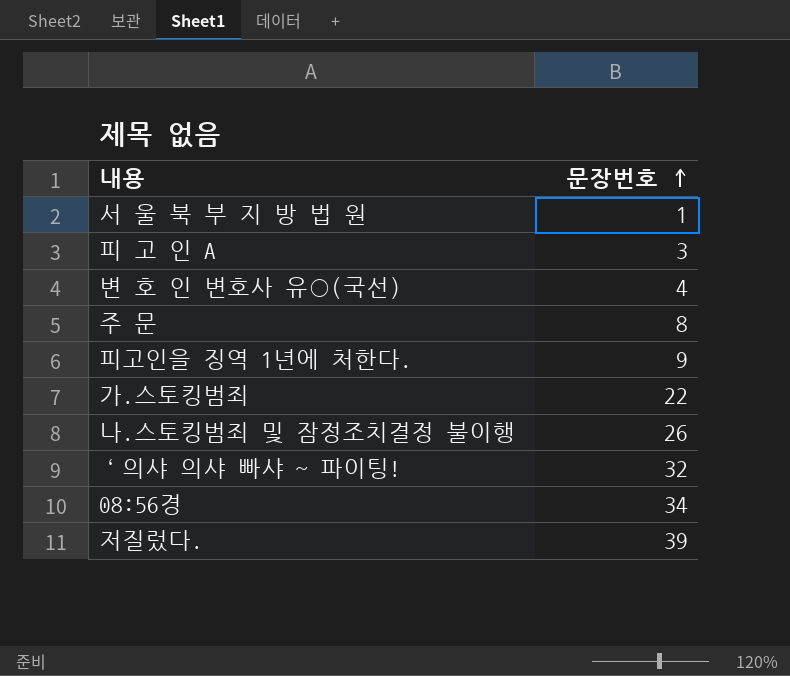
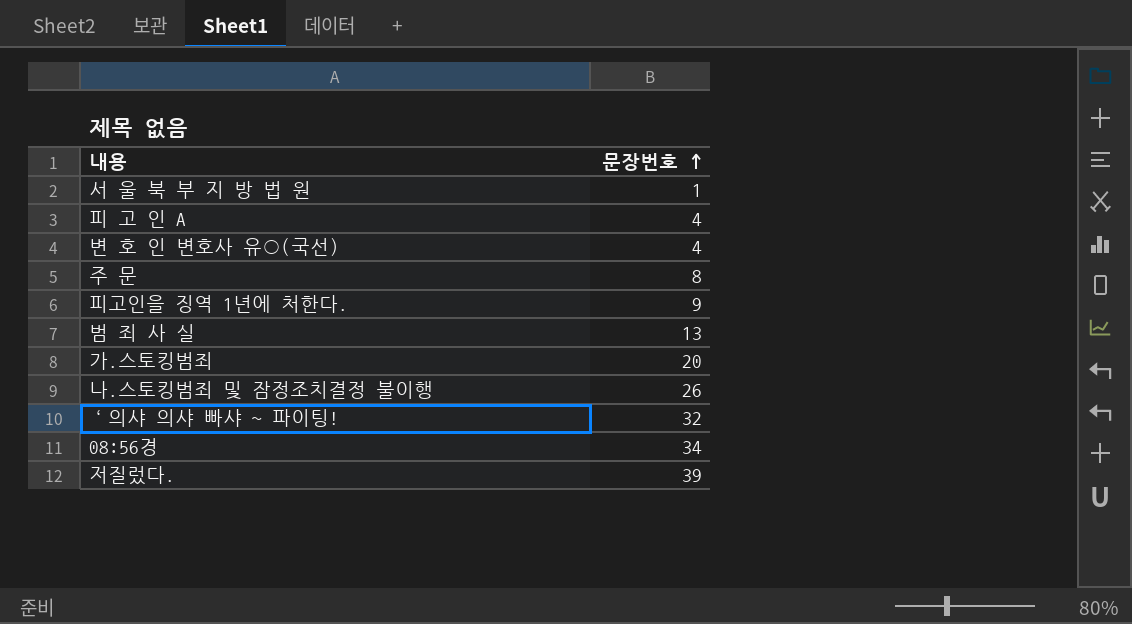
피 고 인 A | 문장번호: 3 -> 4
row 범 죄 사 실: none -> 13
가.스토킹범죄 | 문장번호: 22 -> 20

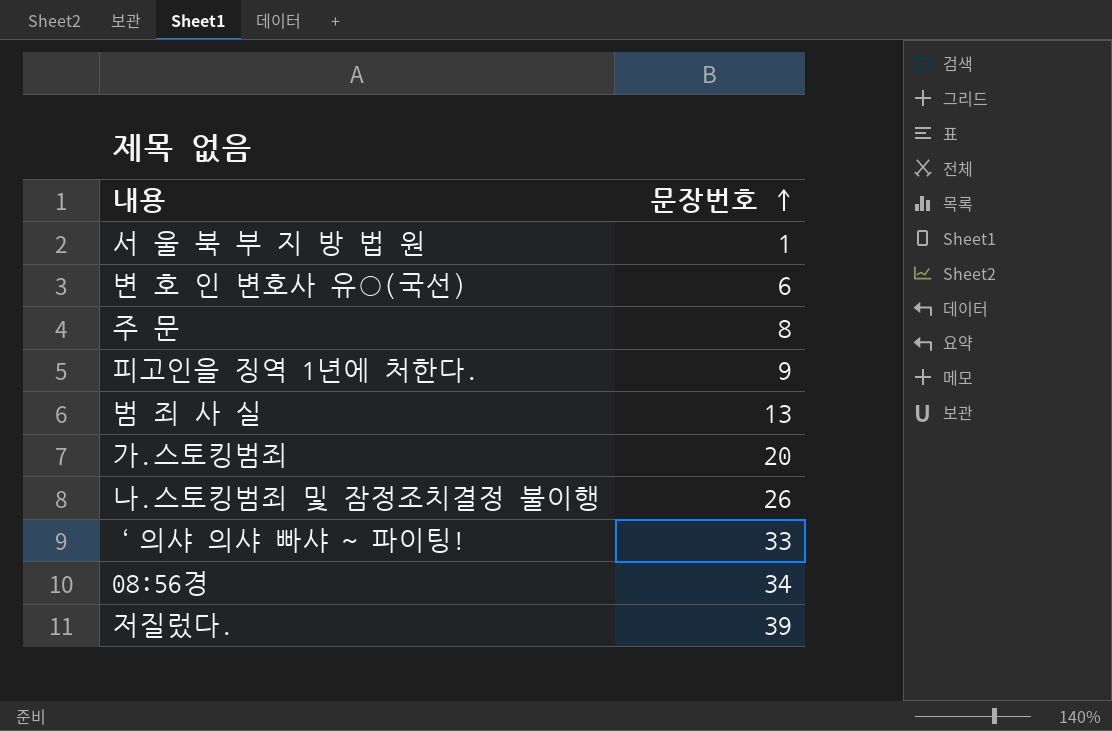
row 피 고 인 A: 4 -> none
변 호 인 변호사 유○(국선) | 문장번호: 4 -> 6
‘의샤 의샤 빠샤 ~ 파이팅! | 문장번호: 32 -> 33

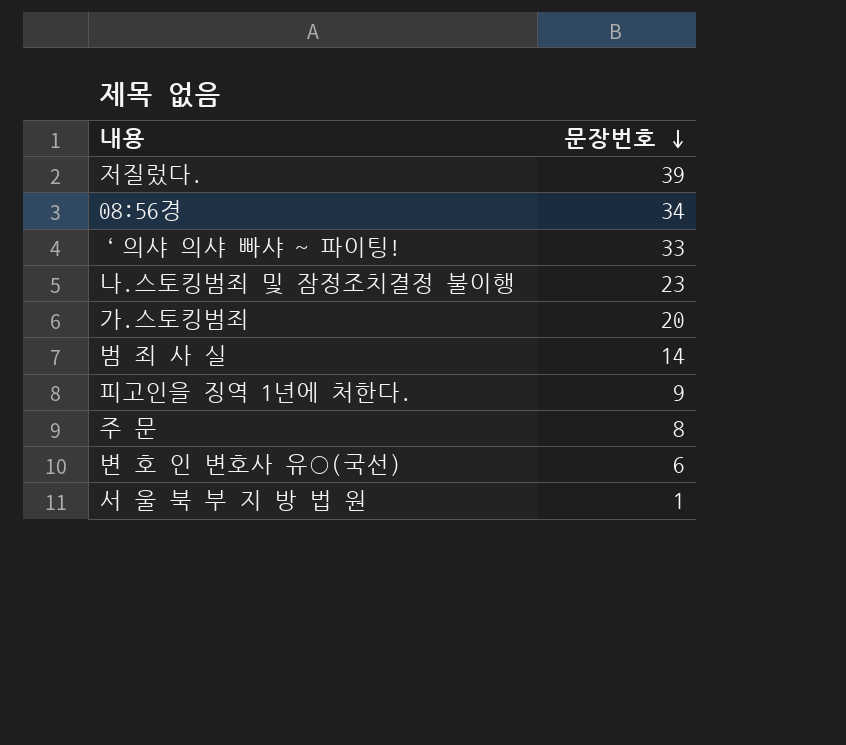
row order: 문장번호 ascending -> 문장번호 descending
나.스토킹범죄 및 잠정조치결정 불이행 | 문장번호: 26 -> 23
범 죄 사 실 | 문장번호: 13 -> 14

